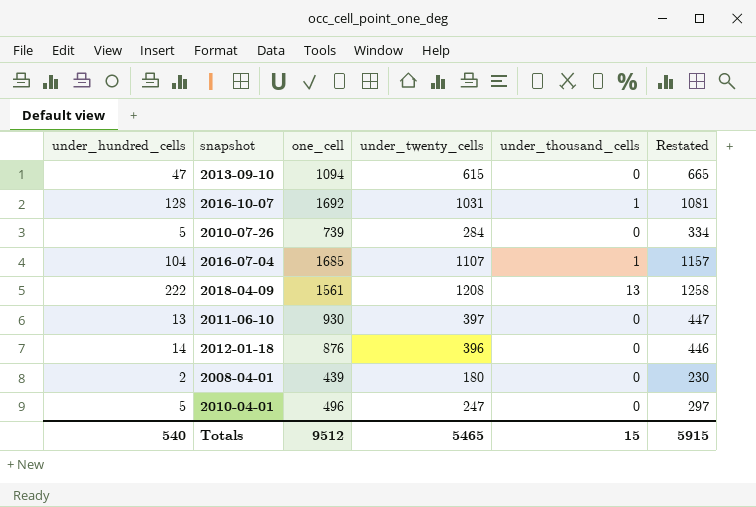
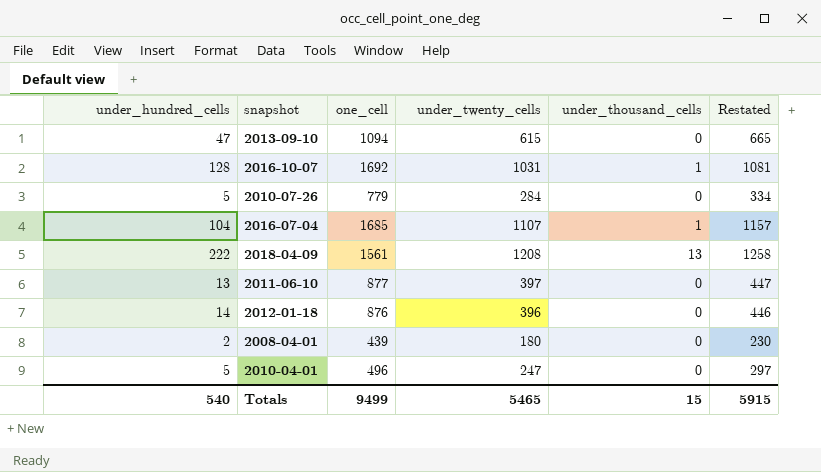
2010-07-26 | one_cell: 739 -> 779
2011-06-10 | one_cell: 930 -> 877
Totals | one_cell: 9512 -> 9499

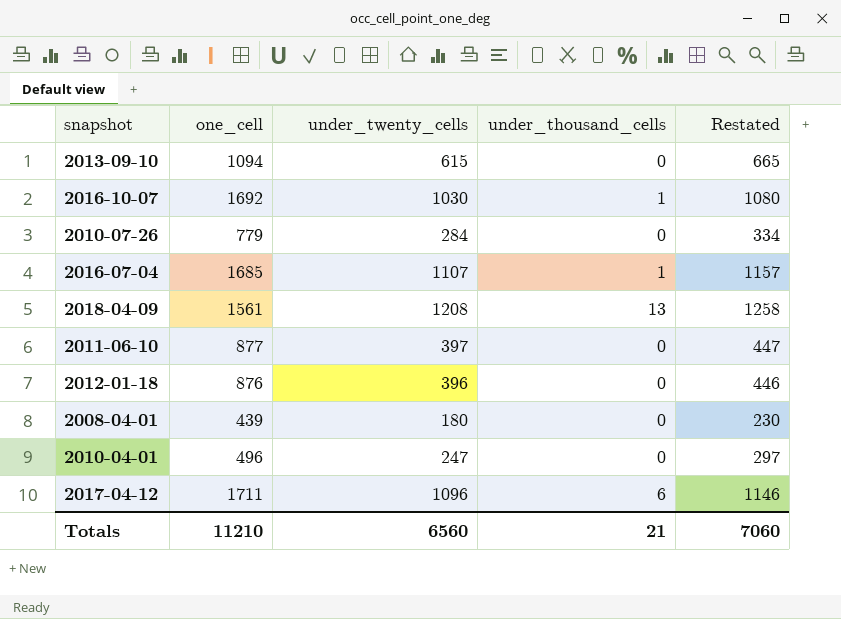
column under_hundred_cells | position: 1 -> none
2016-10-07 | under_twenty_cells: 1031 -> 1030
2016-10-07 | Restated: 1081 -> 1080
row 2017-04-12: none -> 1711 | 1096 | 6 | 1146
Totals | one_cell: 9499 -> 11210
Totals | under_twenty_cells: 5465 -> 6560
Totals | under_thousand_cells: 15 -> 21
Totals | Restated: 5915 -> 7060

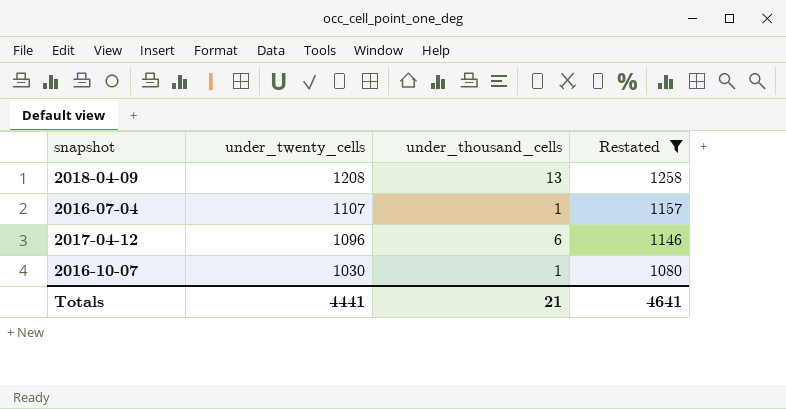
filter: none -> Restated >= 1080
row order: none -> under_twenty_cells descending
column one_cell | position: 2 -> none
Totals | under_twenty_cells: 6560 -> 4441
Totals | Restated: 7060 -> 4641

